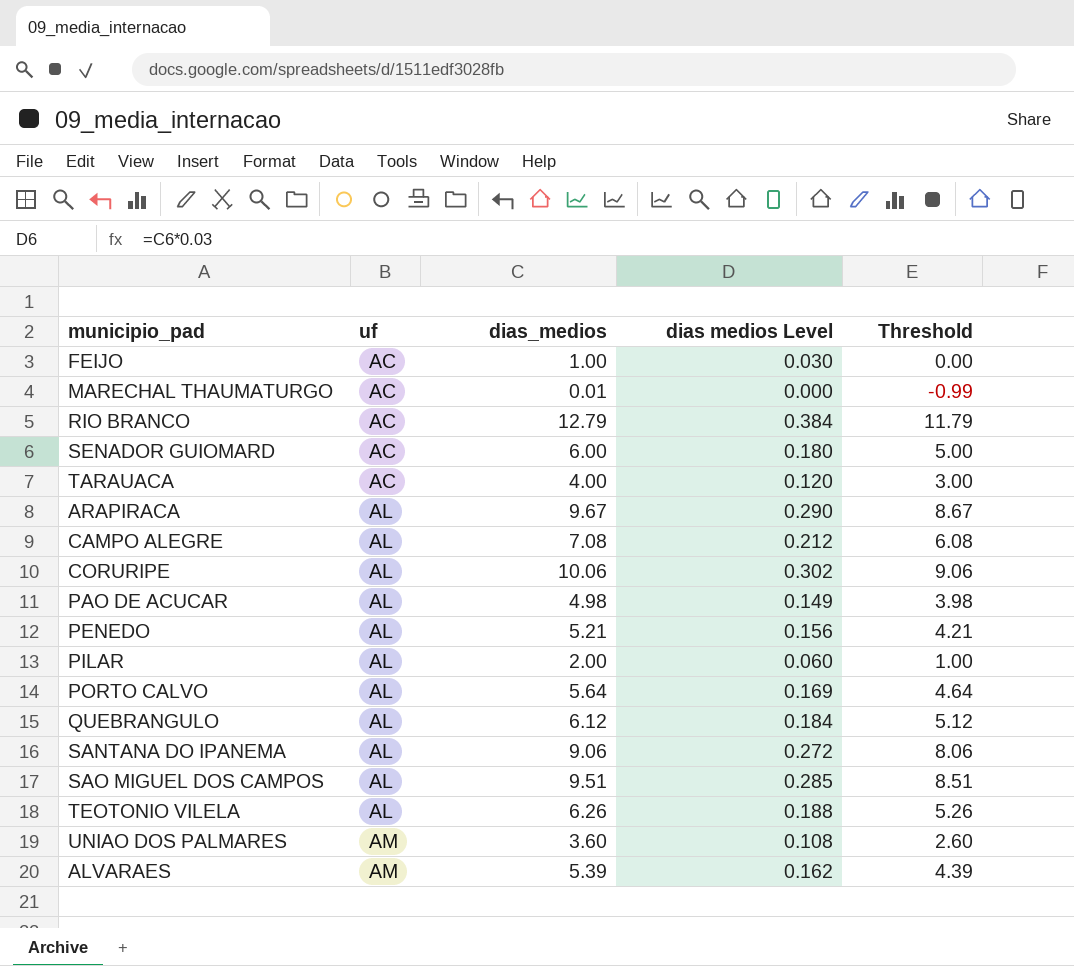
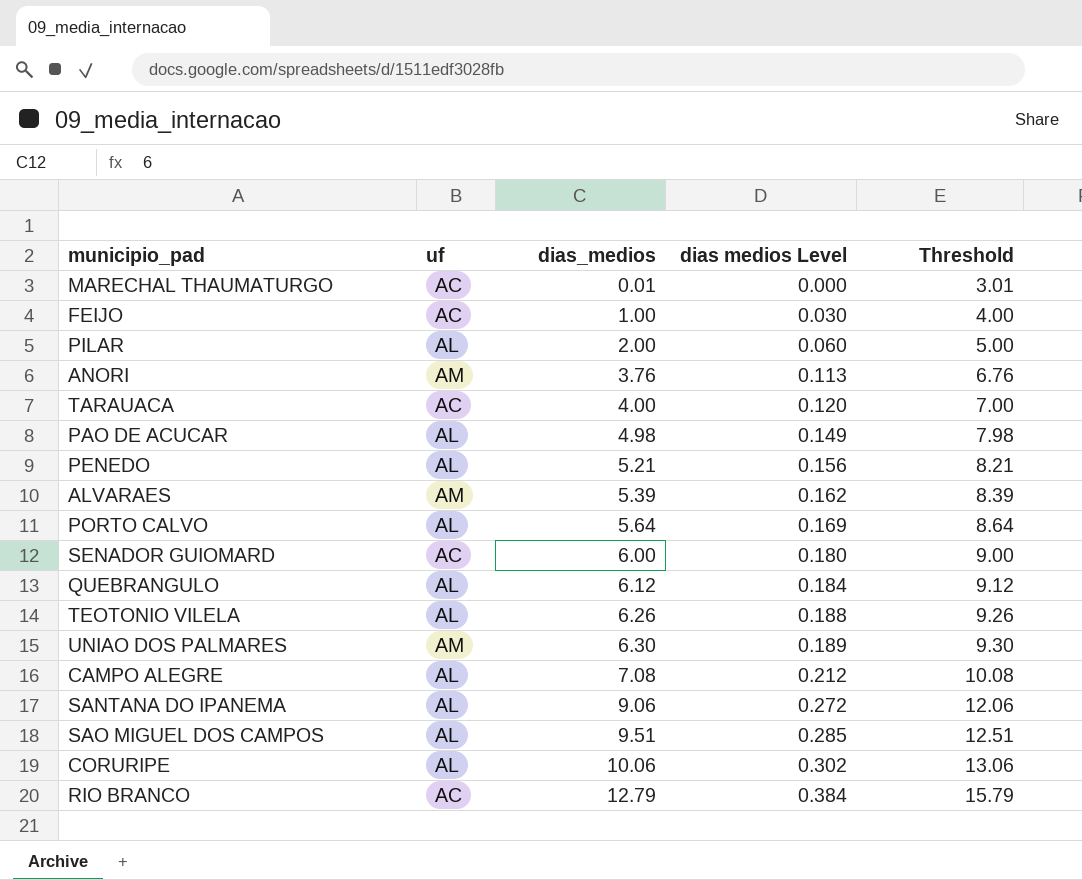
row order: uf ascending -> dias_medios ascending
column Threshold | formula: [dias_medios] - 1 -> [dias_medios] + 3
row ARAPIRACA: AL | 9.67 | 0.290 | 8.67 -> none
row ANORI: none -> AM | 3.76 | 0.113 | 6.76
UNIAO DOS PALMARES | dias_medios: 3.60 -> 6.30
UNIAO DOS PALMARES | dias medios Level: 0.108 -> 0.189

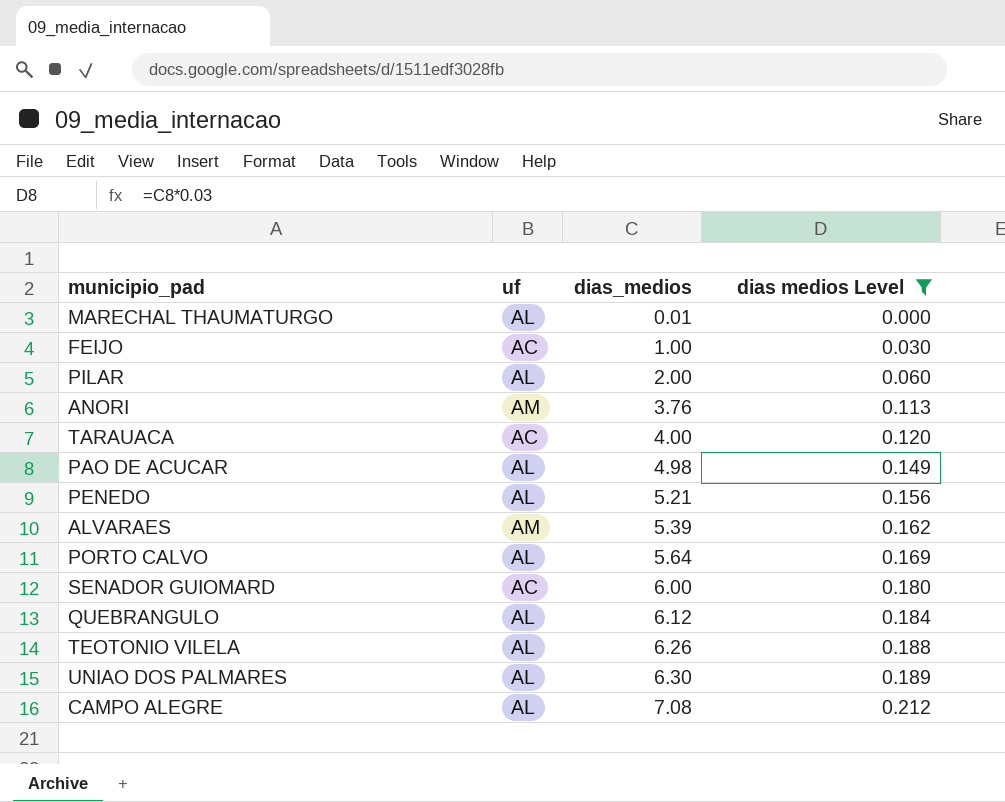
filter: none -> dias medios Level <= 0.212
column Threshold | formula: [dias_medios] + 3 -> none
MARECHAL THAUMATURGO | uf: AC -> AL
UNIAO DOS PALMARES | uf: AM -> AL

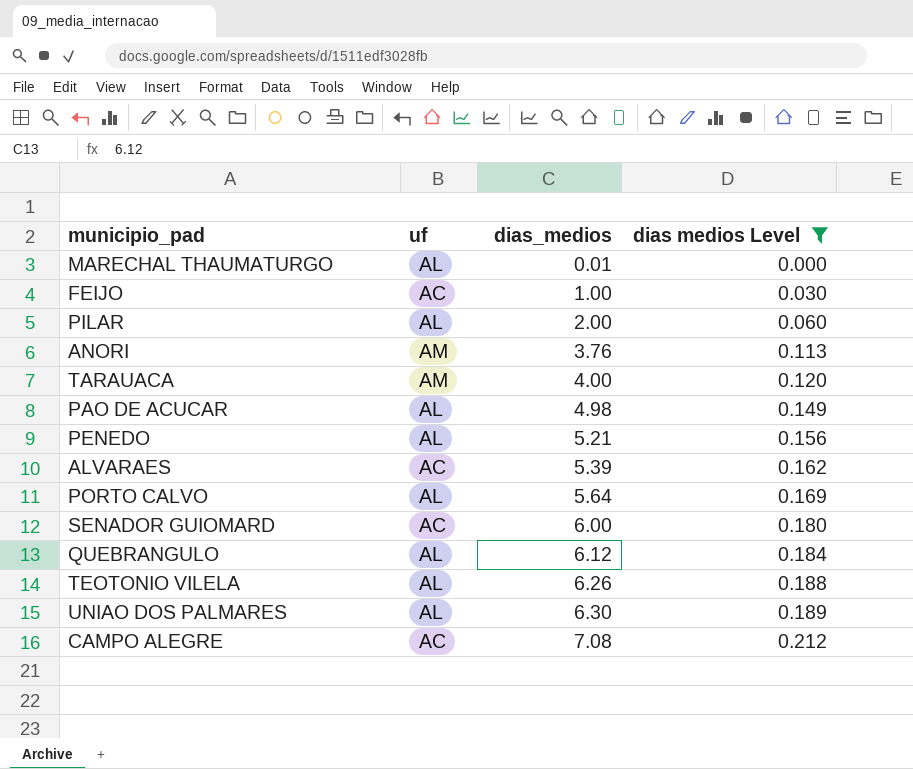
TARAUACA | uf: AC -> AM
ALVARAES | uf: AM -> AC
CAMPO ALEGRE | uf: AL -> AC

